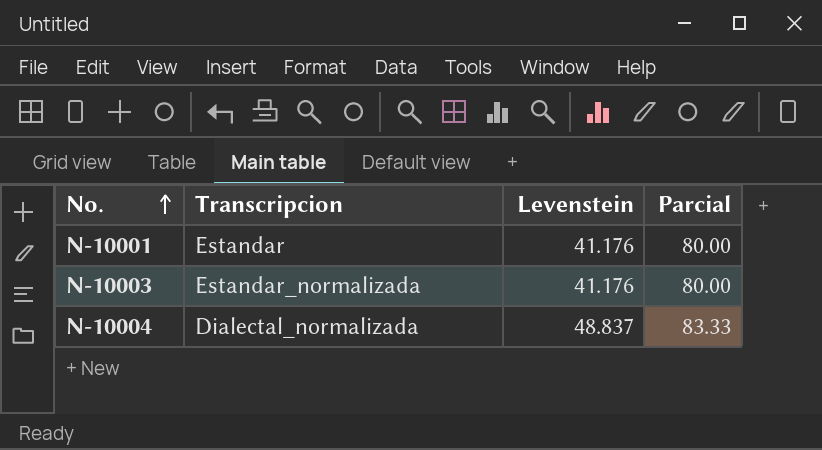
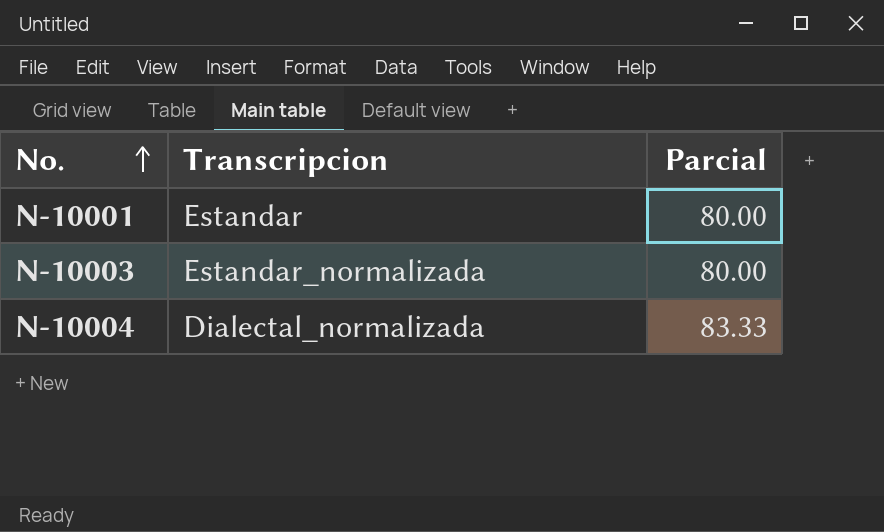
column Levenstein | position: 3 -> none

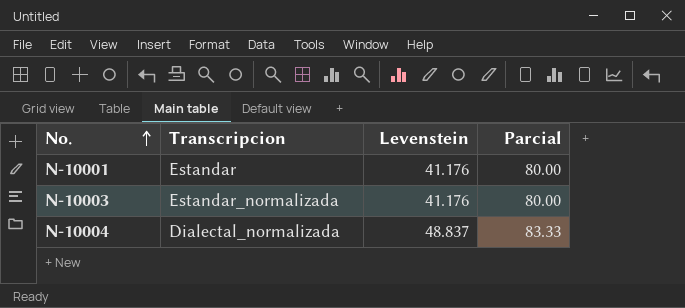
column Levenstein | position: none -> 3

